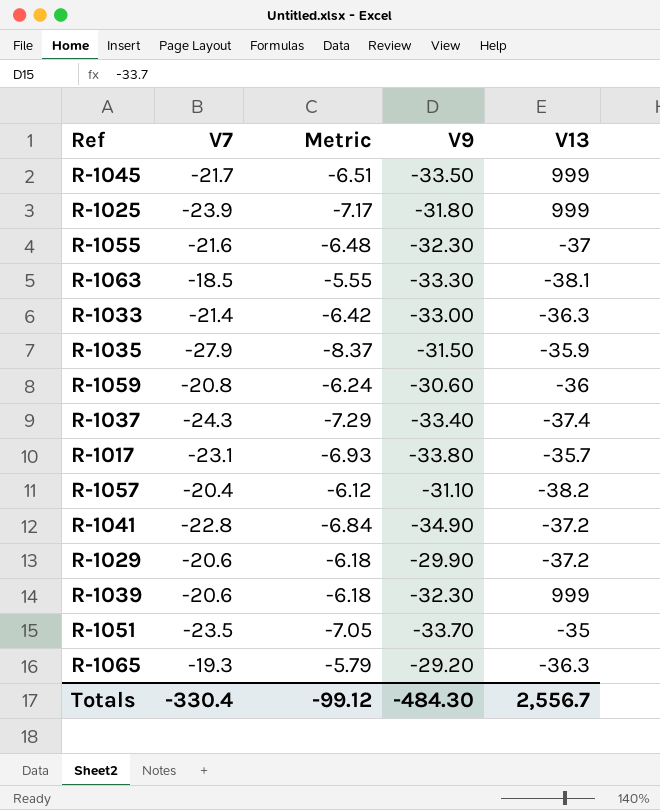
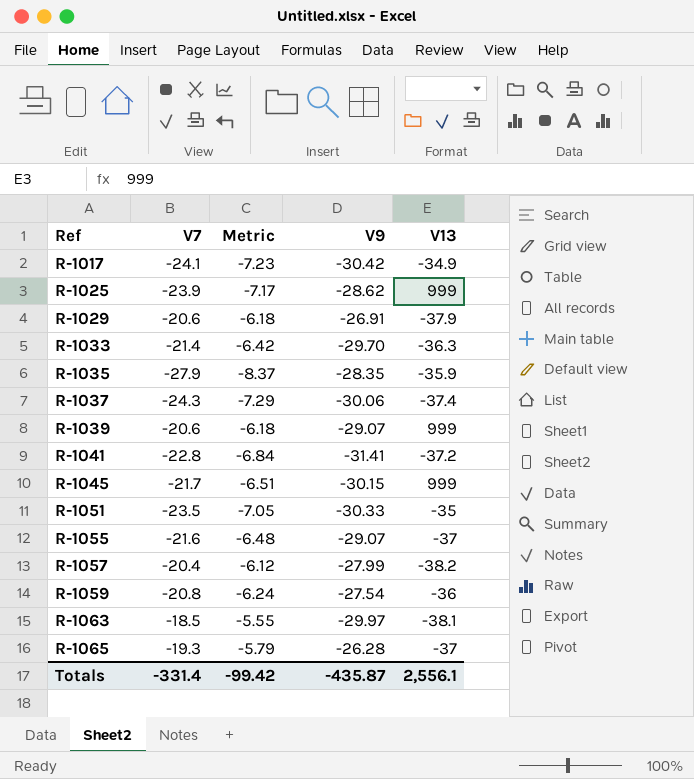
row order: none -> Ref ascending
R-1017 | V7: -23.1 -> -24.1
R-1017 | Metric: -6.93 -> -7.23
R-1017 | V9: -33.80 -> -30.42
R-1017 | V13: -35.7 -> -34.9
R-1025 | V9: -31.80 -> -28.62
R-1029 | V9: -29.90 -> -26.91
R-1029 | V13: -37.2 -> -37.9
R-1033 | V9: -33.00 -> -29.70
R-1035 | V9: -31.50 -> -28.35
R-1037 | V9: -33.40 -> -30.06
R-1039 | V9: -32.30 -> -29.07
R-1041 | V9: -34.90 -> -31.41
R-1045 | V9: -33.50 -> -30.15
R-1051 | V9: -33.70 -> -30.33
R-1055 | V9: -32.30 -> -29.07
R-1057 | V9: -31.10 -> -27.99
R-1059 | V9: -30.60 -> -27.54
R-1063 | V9: -33.30 -> -29.97
R-1065 | V9: -29.20 -> -26.28
R-1065 | V13: -36.3 -> -37
Totals | V7: -330.4 -> -331.4
Totals | Metric: -99.12 -> -99.42
Totals | V9: -484.30 -> -435.87
Totals | V13: 2,556.7 -> 2,556.1

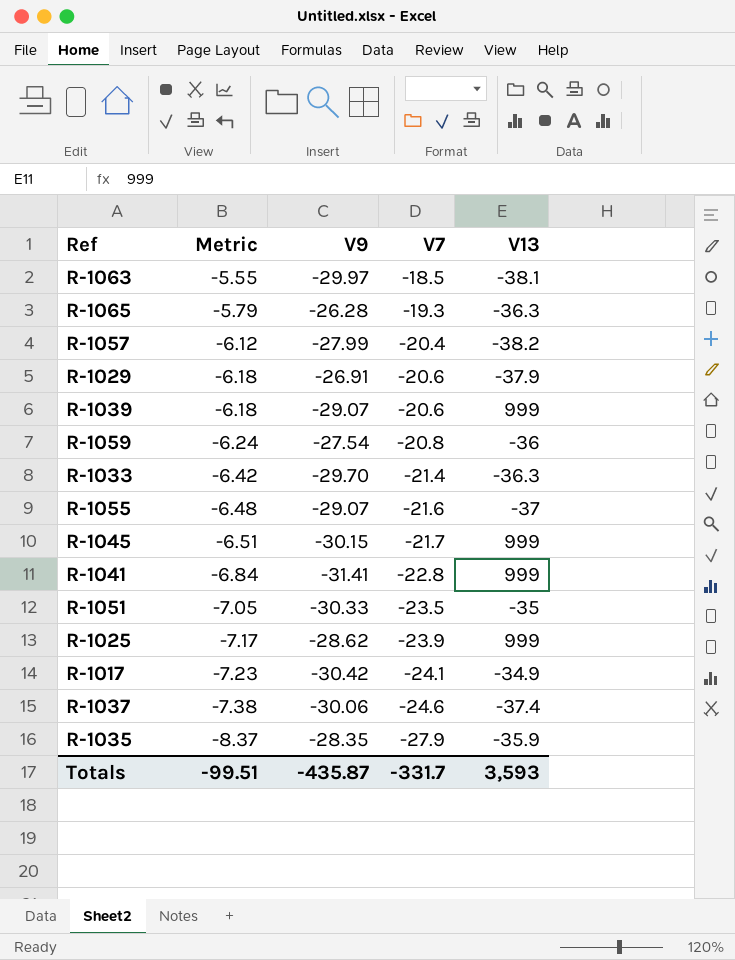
row order: Ref ascending -> Metric descending
column V7 | position: 2 -> 4
R-1065 | V13: -37 -> -36.3
R-1041 | V13: -37.2 -> 999
R-1037 | Metric: -7.29 -> -7.38
R-1037 | V7: -24.3 -> -24.6
Totals | Metric: -99.42 -> -99.51
Totals | V7: -331.4 -> -331.7
Totals | V13: 2,556.1 -> 3,593

